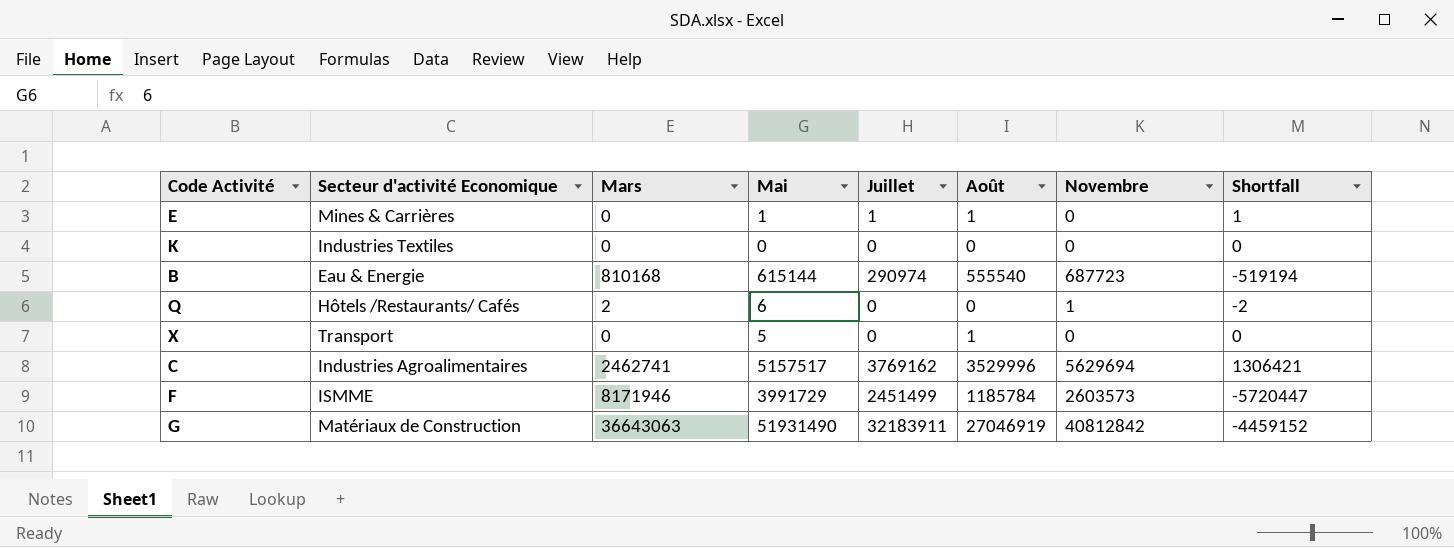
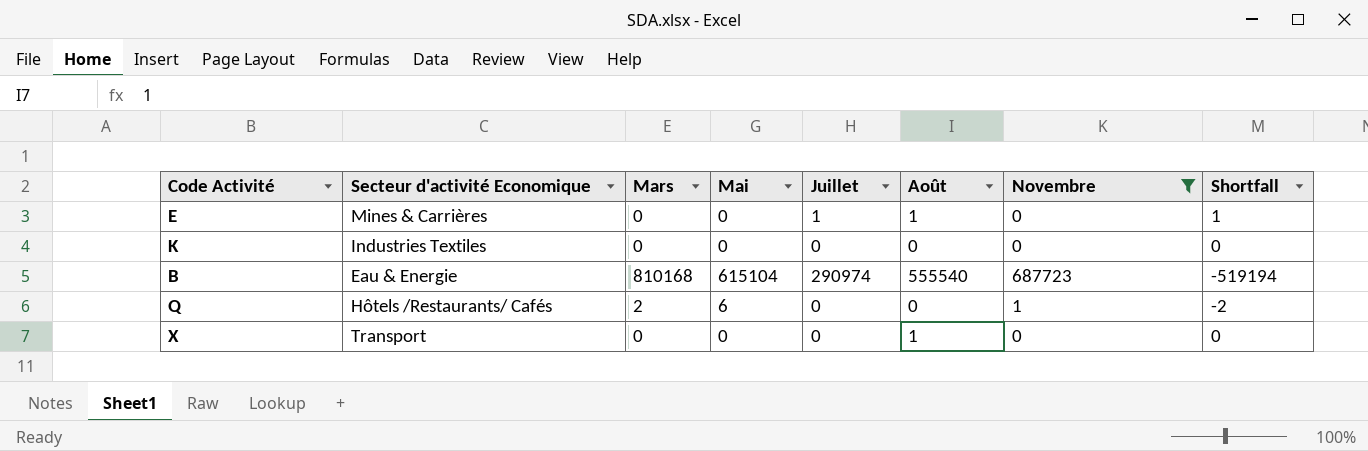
filter: none -> Novembre <= 687723
E | Mai: 1 -> 0
B | Mai: 615144 -> 615104
X | Mai: 5 -> 0

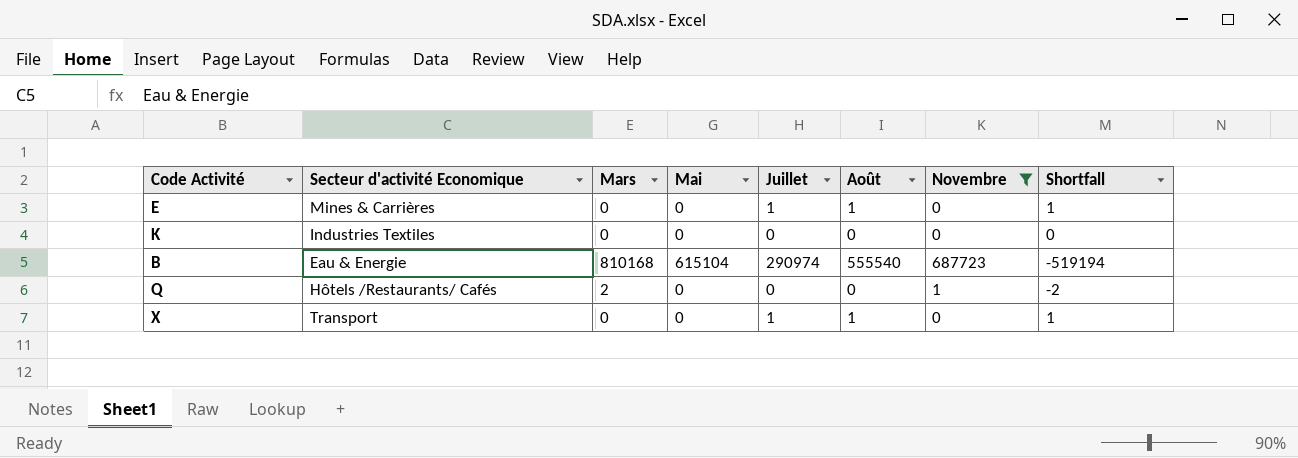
Q | Mai: 6 -> 0
X | Juillet: 0 -> 1
X | Shortfall: 0 -> 1

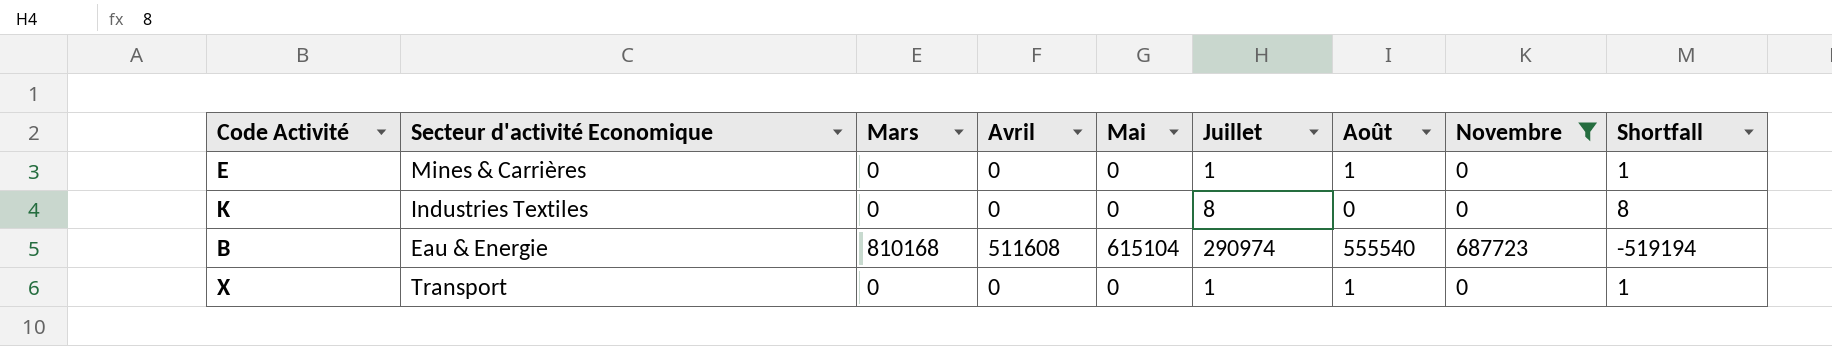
column Avril | position: none -> 4
row Q: Hôtels /Restaurants/ Cafés | 2 | 0 | 0 | 0 | 1 | -2 -> none
K | Juillet: 0 -> 8
K | Shortfall: 0 -> 8

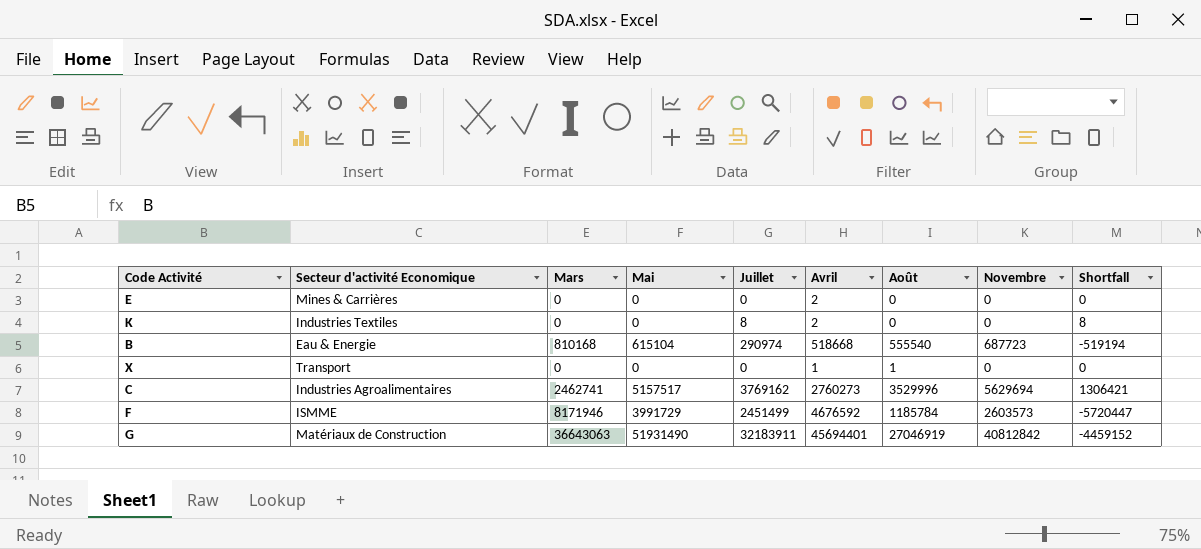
filter: Novembre <= 687723 -> none
column Avril | position: 4 -> 6
E | Juillet: 1 -> 0
E | Avril: 0 -> 2
E | Août: 1 -> 0
E | Shortfall: 1 -> 0
K | Avril: 0 -> 2
B | Avril: 511608 -> 518668
X | Juillet: 1 -> 0
X | Avril: 0 -> 1
X | Shortfall: 1 -> 0

